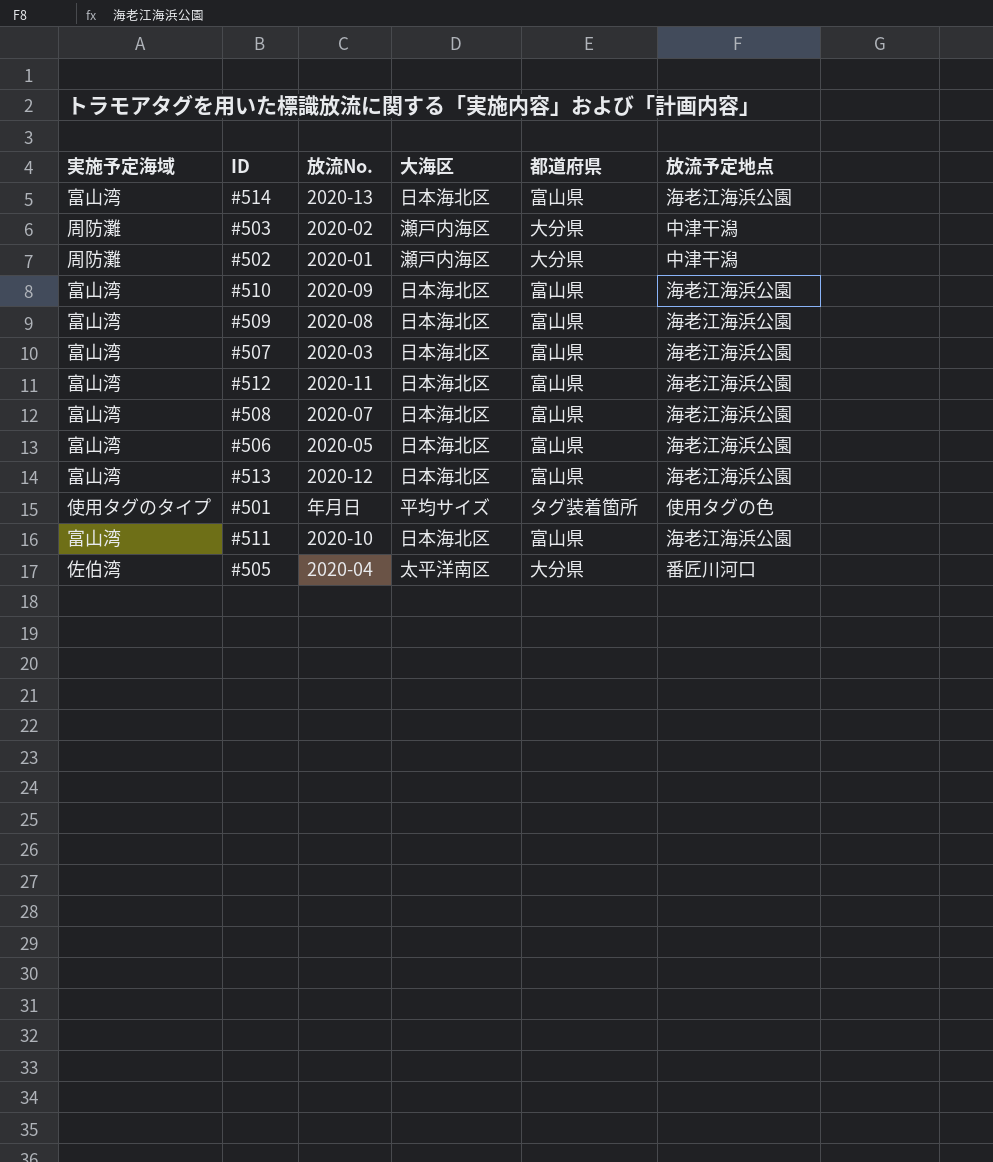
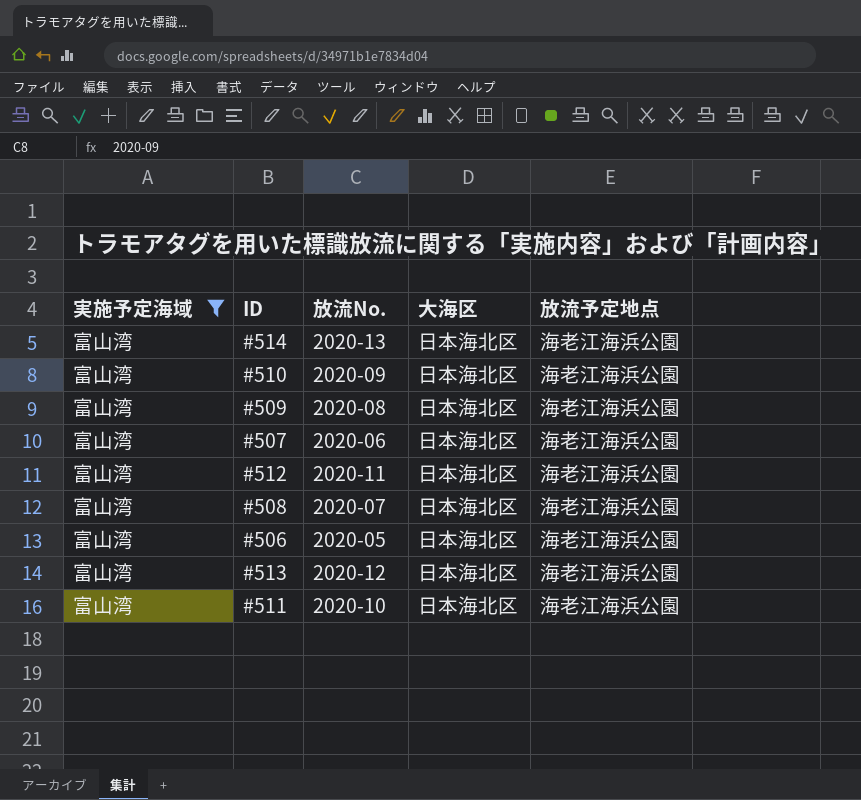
filter: none -> 実施予定海域 = 富山湾
column 都道府県 | position: 5 -> none
#507 | 放流No.: 2020-03 -> 2020-06

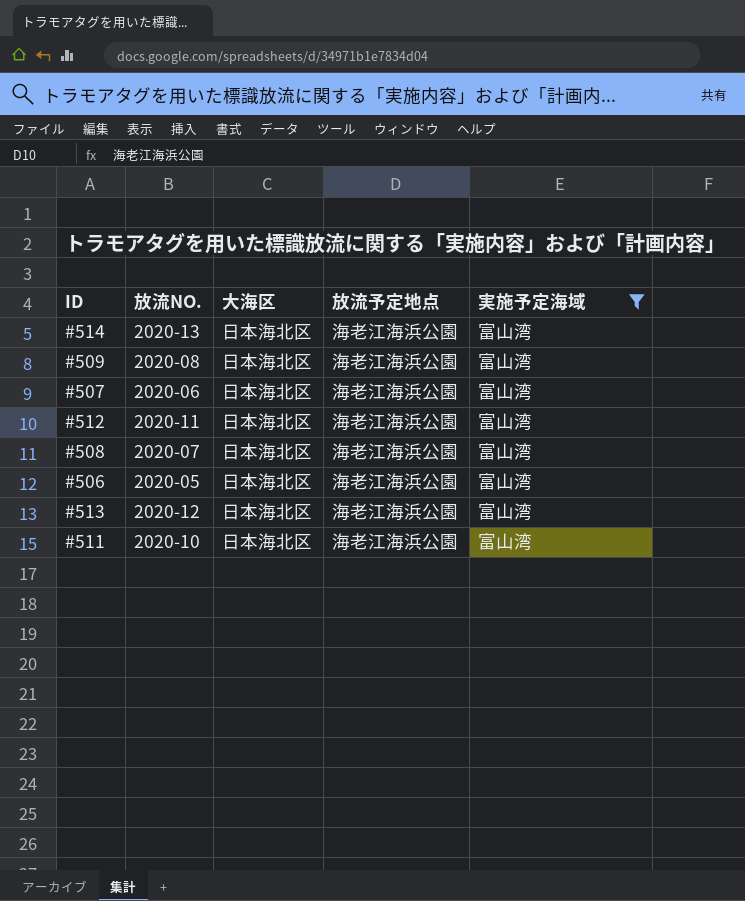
column name: 放流No. -> 放流NO.
column 実施予定海域 | position: 1 -> 5
row #510: 富山湾 | 2020-09 | 日本海北区 | 海老江海浜公園 -> none

